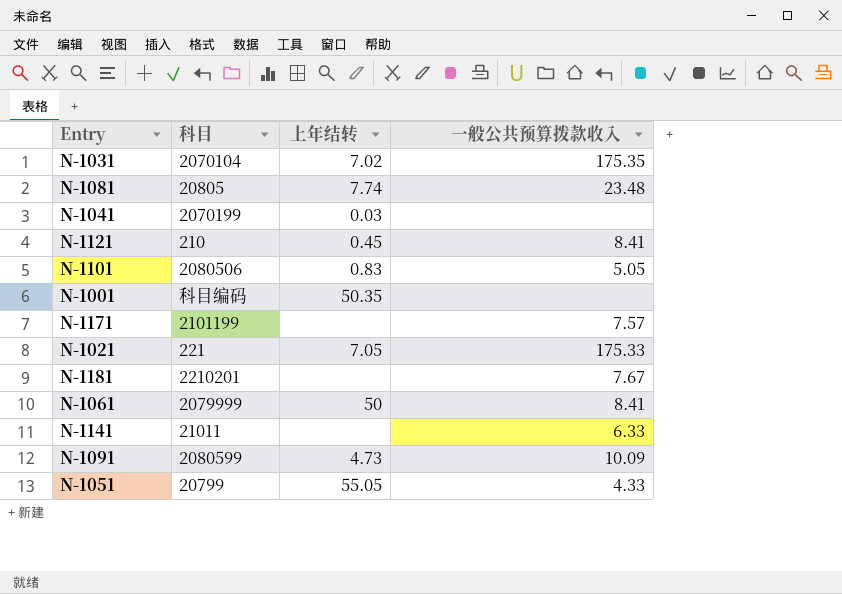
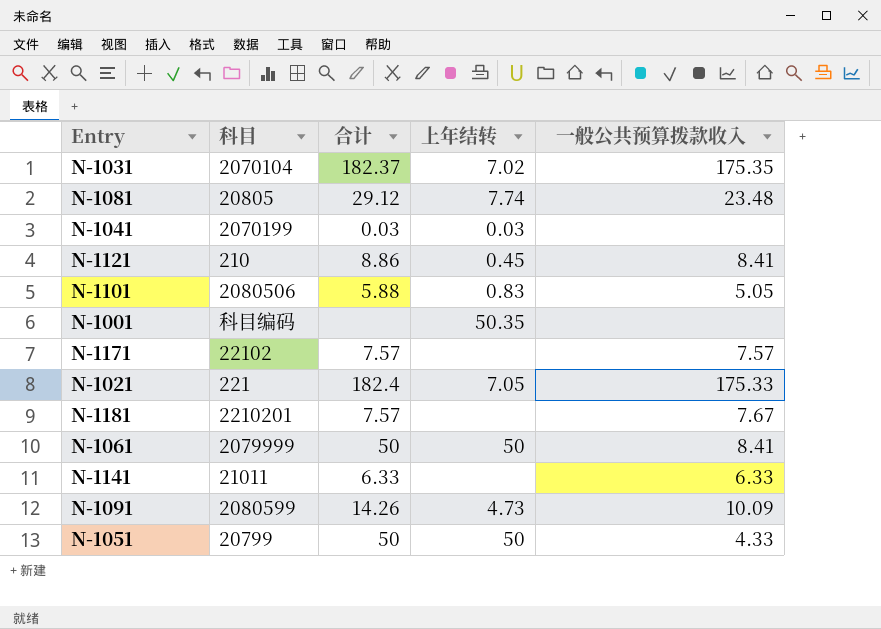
column 合计 | position: none -> 3
N-1171 | 科目: 2101199 -> 22102
N-1051 | 上年结转: 55.05 -> 50

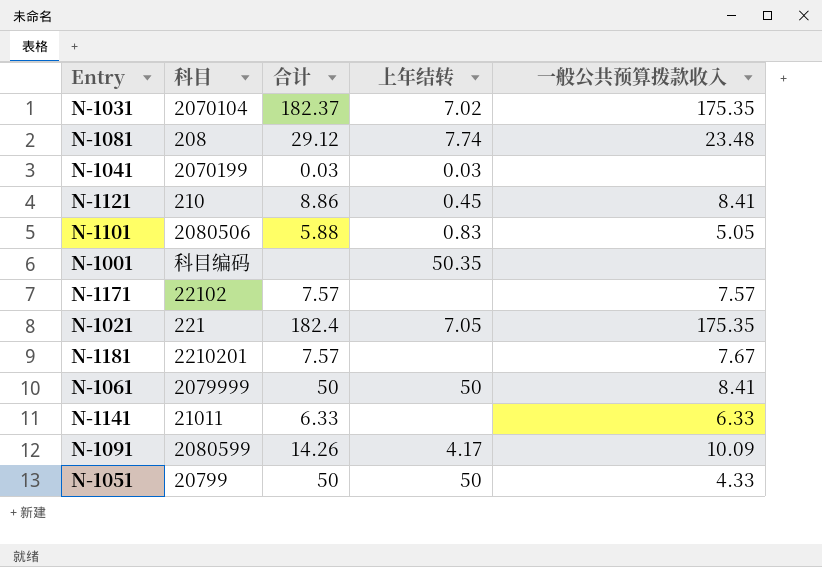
N-1081 | 科目: 20805 -> 208
N-1021 | 一般公共预算拨款收入: 175.33 -> 175.35
N-1091 | 上年结转: 4.73 -> 4.17

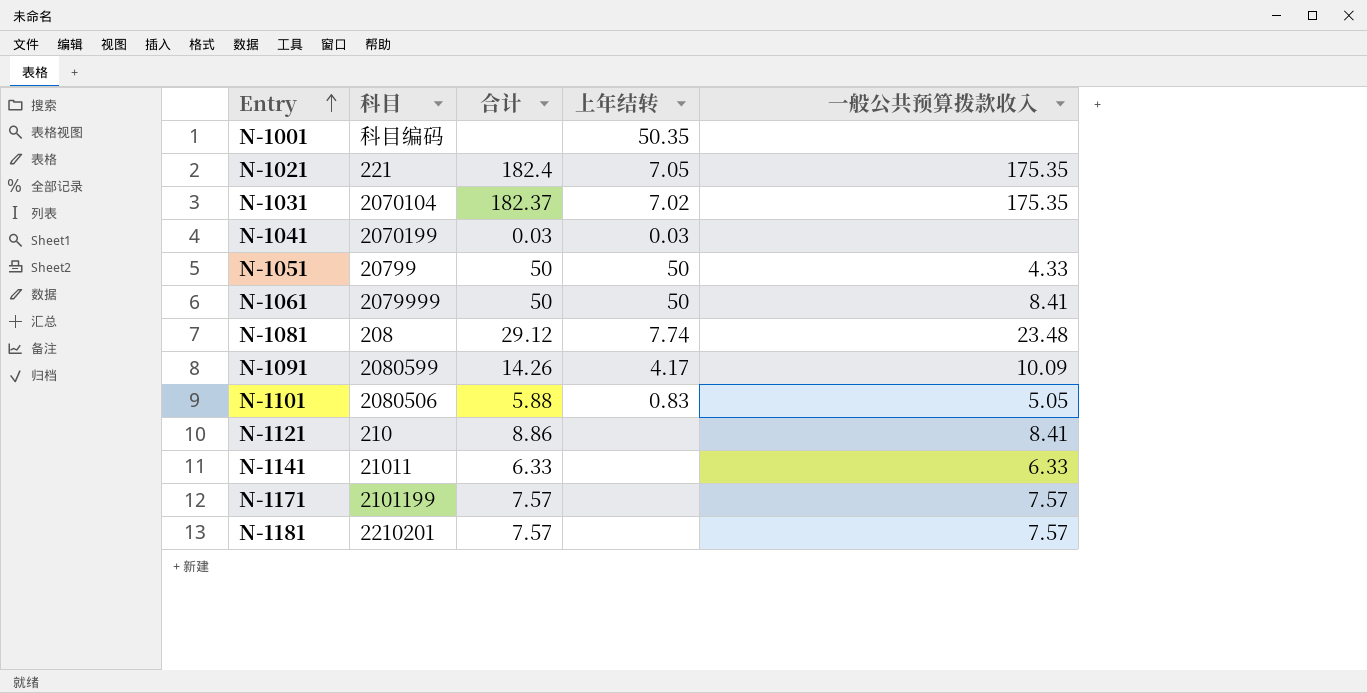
row order: none -> Entry ascending
N-1121 | 上年结转: 0.45 -> none
N-1171 | 科目: 22102 -> 2101199
N-1181 | 一般公共预算拨款收入: 7.67 -> 7.57

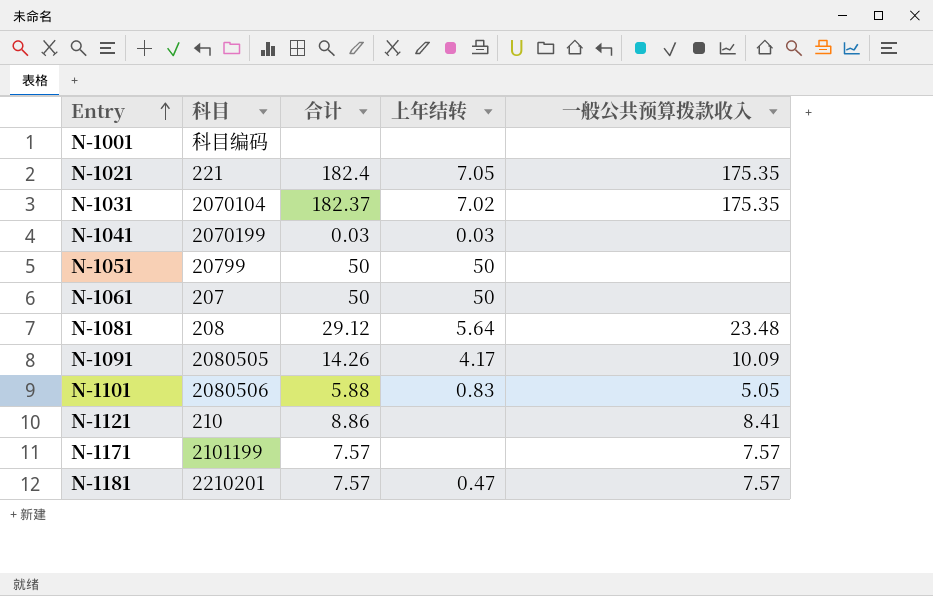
row N-1141: 21011 | 6.33 | none | 6.33 -> none
N-1001 | 上年结转: 50.35 -> none
N-1051 | 一般公共预算拨款收入: 4.33 -> none
N-1061 | 科目: 2079999 -> 207
N-1061 | 一般公共预算拨款收入: 8.41 -> none
N-1081 | 上年结转: 7.74 -> 5.64
N-1091 | 科目: 2080599 -> 2080505
N-1181 | 上年结转: none -> 0.47

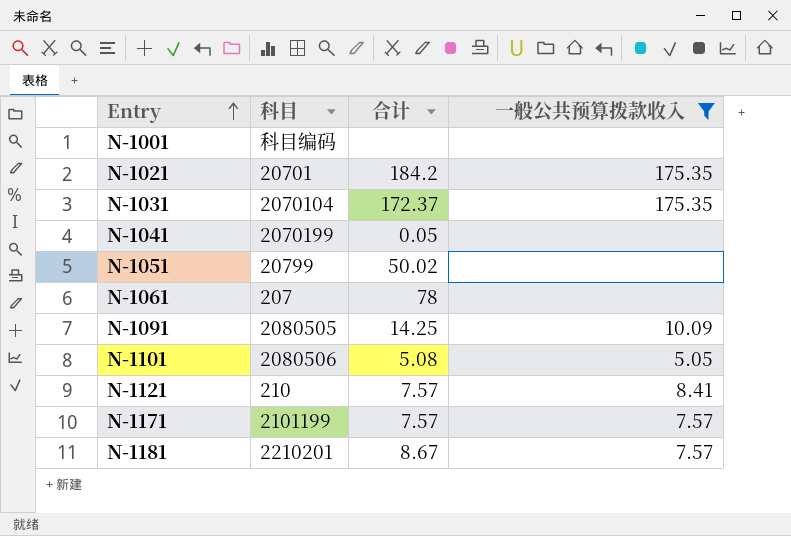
filter: none -> 一般公共预算拨款收入 != 23.48
column 上年结转 | position: 4 -> none
N-1021 | 科目: 221 -> 20701
N-1021 | 合计: 182.4 -> 184.2
N-1031 | 合计: 182.37 -> 172.37
N-1041 | 合计: 0.03 -> 0.05
N-1051 | 合计: 50 -> 50.02
N-1061 | 合计: 50 -> 78
N-1091 | 合计: 14.26 -> 14.25
N-1101 | 合计: 5.88 -> 5.08
N-1121 | 合计: 8.86 -> 7.57
N-1181 | 合计: 7.57 -> 8.67

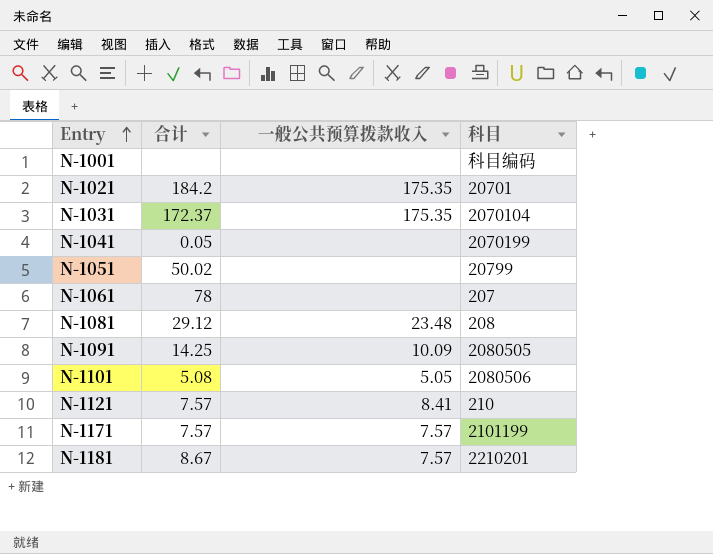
filter: 一般公共预算拨款收入 != 23.48 -> none
column 科目 | position: 2 -> 4

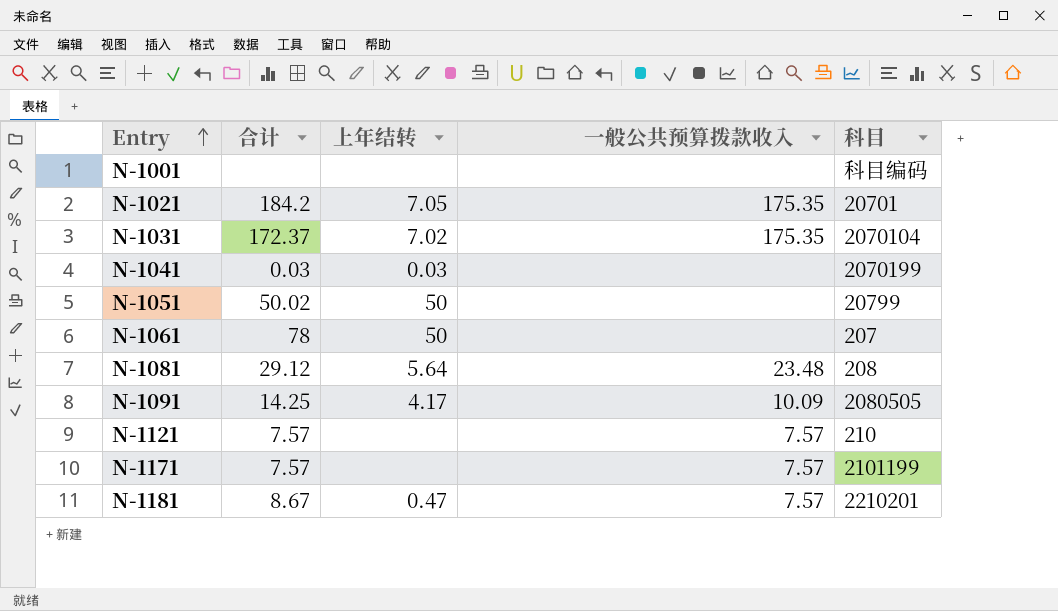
column 上年结转 | position: none -> 3
row N-1101: 5.08 | 5.05 | 2080506 -> none
N-1041 | 合计: 0.05 -> 0.03
N-1121 | 一般公共预算拨款收入: 8.41 -> 7.57

